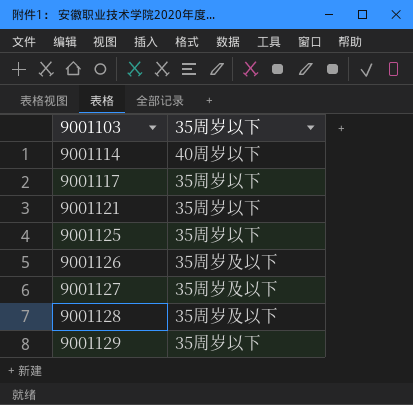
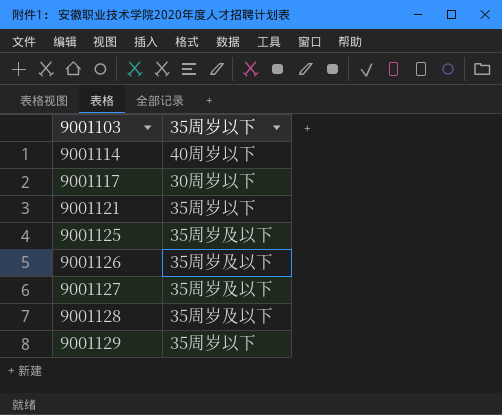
9001117 | 35周岁以下: 35周岁以下 -> 30周岁以下
9001125 | 35周岁以下: 35周岁以下 -> 35周岁及以下

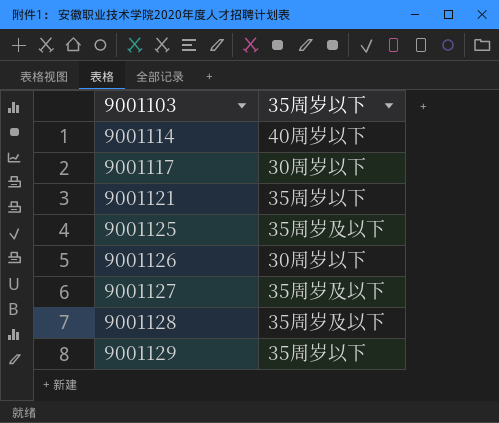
9001126 | 35周岁以下: 35周岁及以下 -> 30周岁以下

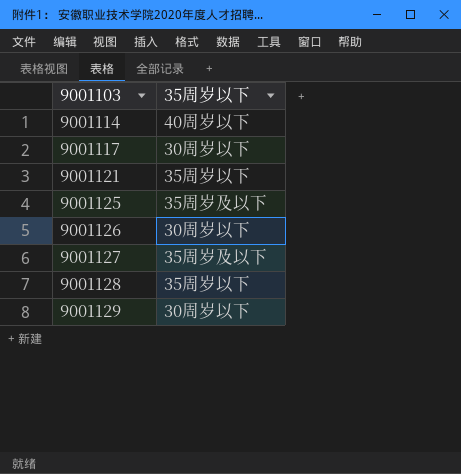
9001128 | 35周岁以下: 35周岁及以下 -> 35周岁以下
9001129 | 35周岁以下: 35周岁以下 -> 30周岁以下

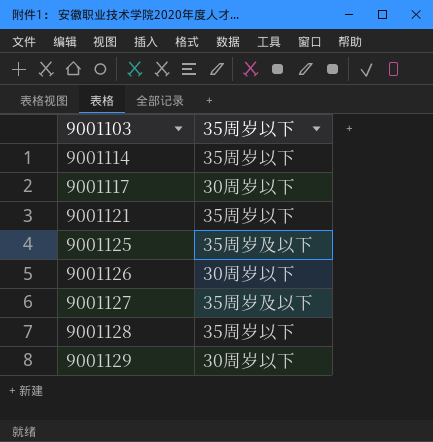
9001114 | 35周岁以下: 40周岁以下 -> 35周岁以下

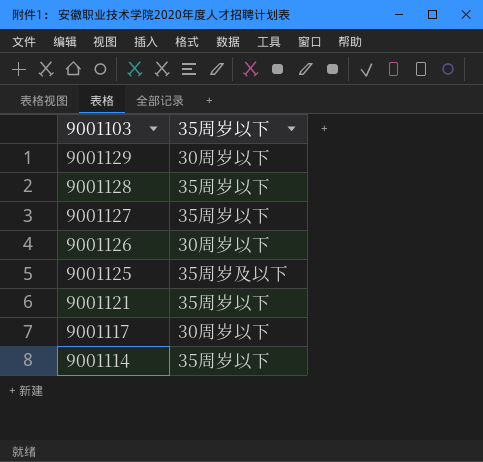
row order: 9001103 ascending -> 9001103 descending
9001127 | 35周岁以下: 35周岁及以下 -> 35周岁以下

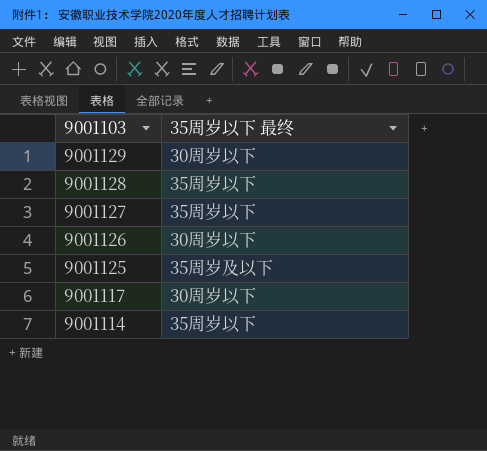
column name: 35周岁以下 -> 35周岁以下 最终
row 9001121: 35周岁以下 -> none

